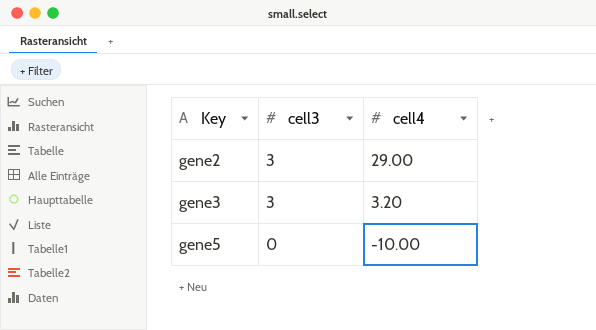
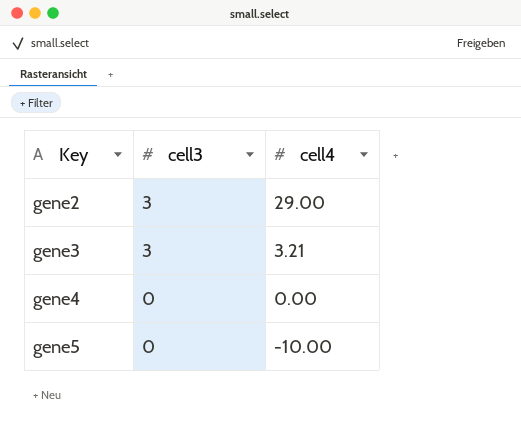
gene3 | cell4: 3.20 -> 3.21
row gene4: none -> 0 | 0.00

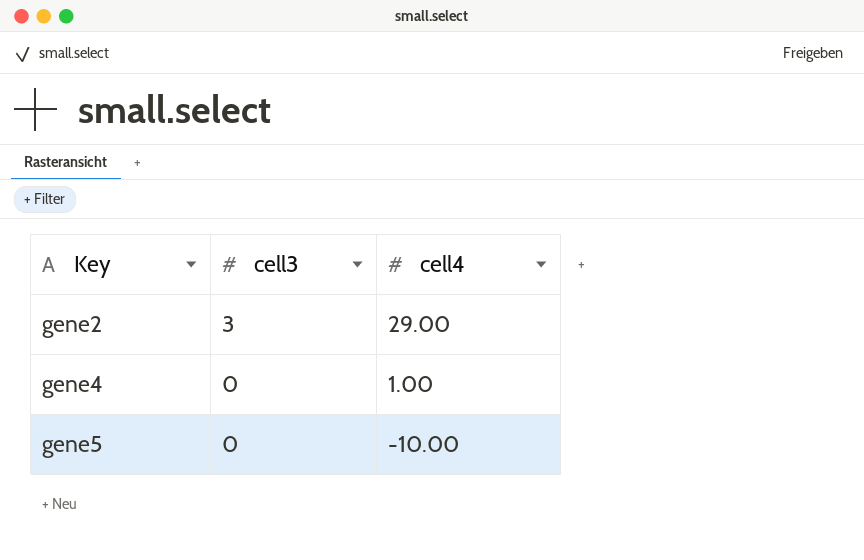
row gene3: 3 | 3.21 -> none
gene4 | cell4: 0.00 -> 1.00

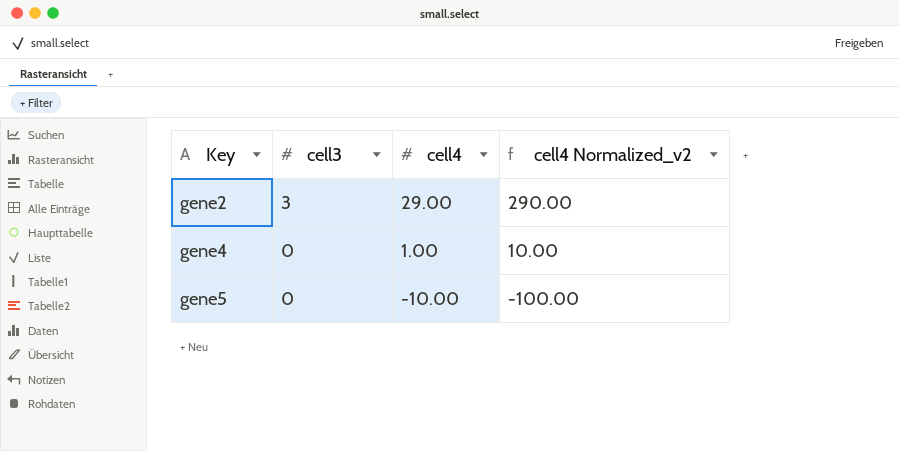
column cell4 Normalized_v2 | formula: none -> [cell4] * 10

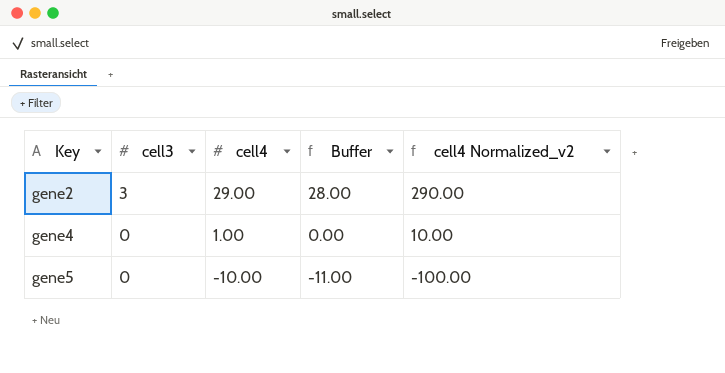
column Buffer | formula: none -> [cell4] - 1

